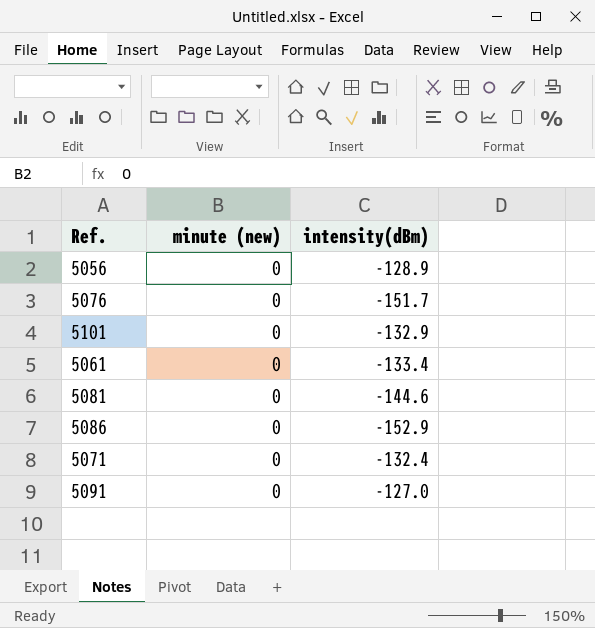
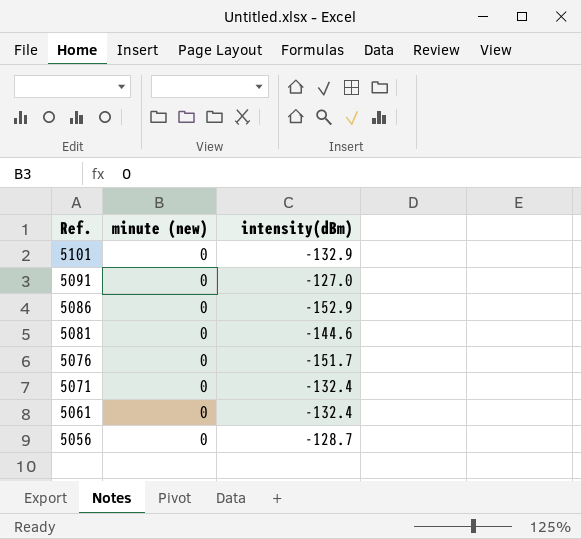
row order: none -> Ref. descending
5061 | intensity(dBm): -133.4 -> -132.4
5056 | intensity(dBm): -128.9 -> -128.7

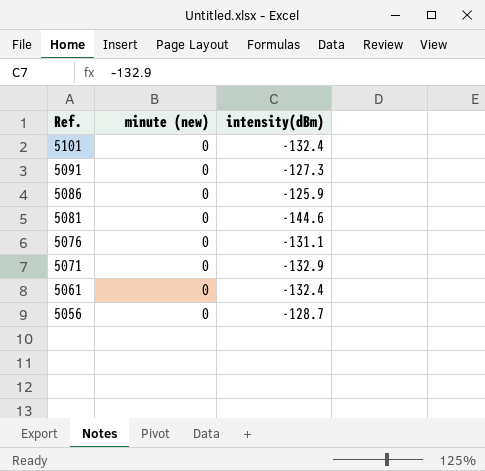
5101 | intensity(dBm): -132.9 -> -132.4
5091 | intensity(dBm): -127.0 -> -127.3
5086 | intensity(dBm): -152.9 -> -125.9
5076 | intensity(dBm): -151.7 -> -131.1
5071 | intensity(dBm): -132.4 -> -132.9

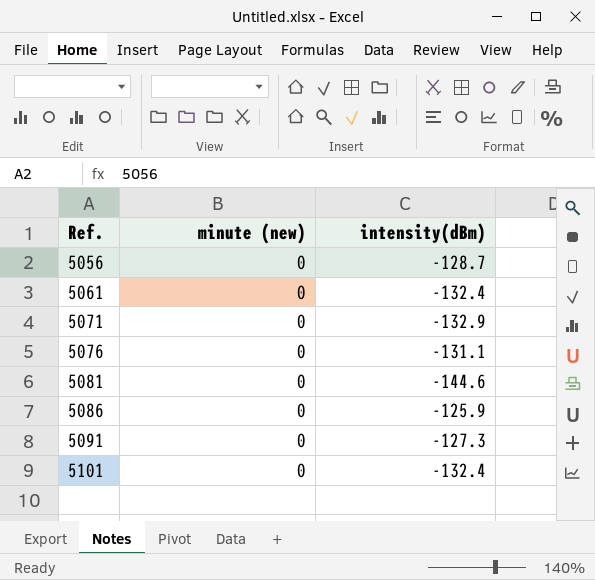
row order: Ref. descending -> Ref. ascending

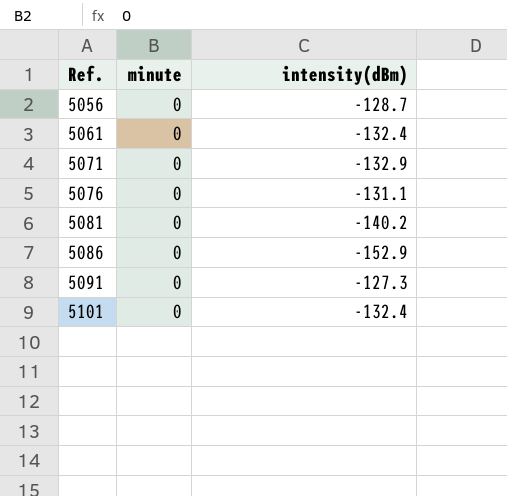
column name: minute (new) -> minute
5081 | intensity(dBm): -144.6 -> -140.2
5086 | intensity(dBm): -125.9 -> -152.9

